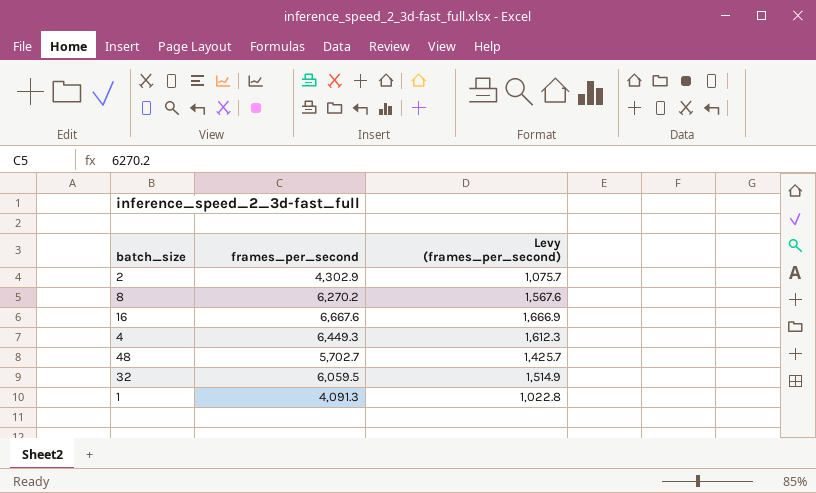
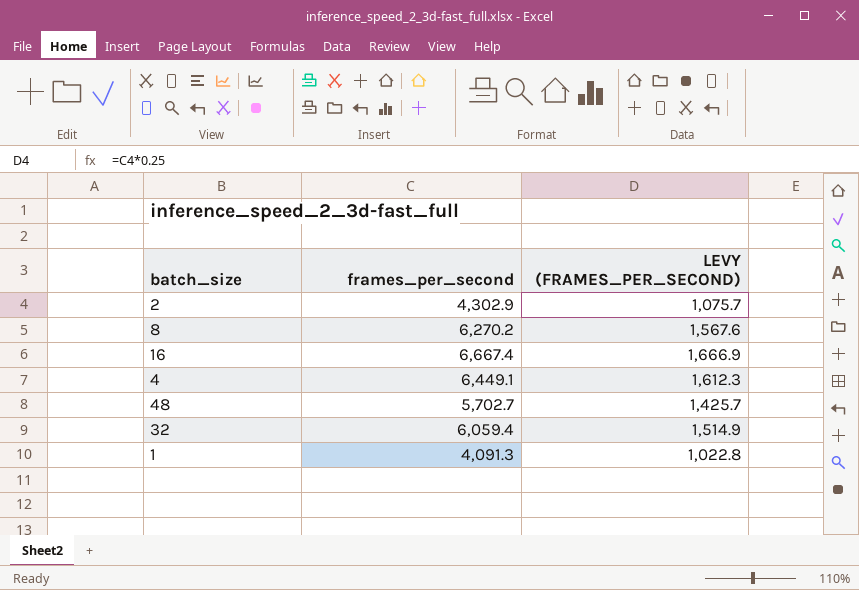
column name: Levy (frames_per_second) -> LEVY (FRAMES_PER_SECOND)
16 | frames_per_second: 6,667.6 -> 6,667.4
4 | frames_per_second: 6,449.3 -> 6,449.1
32 | frames_per_second: 6,059.5 -> 6,059.4

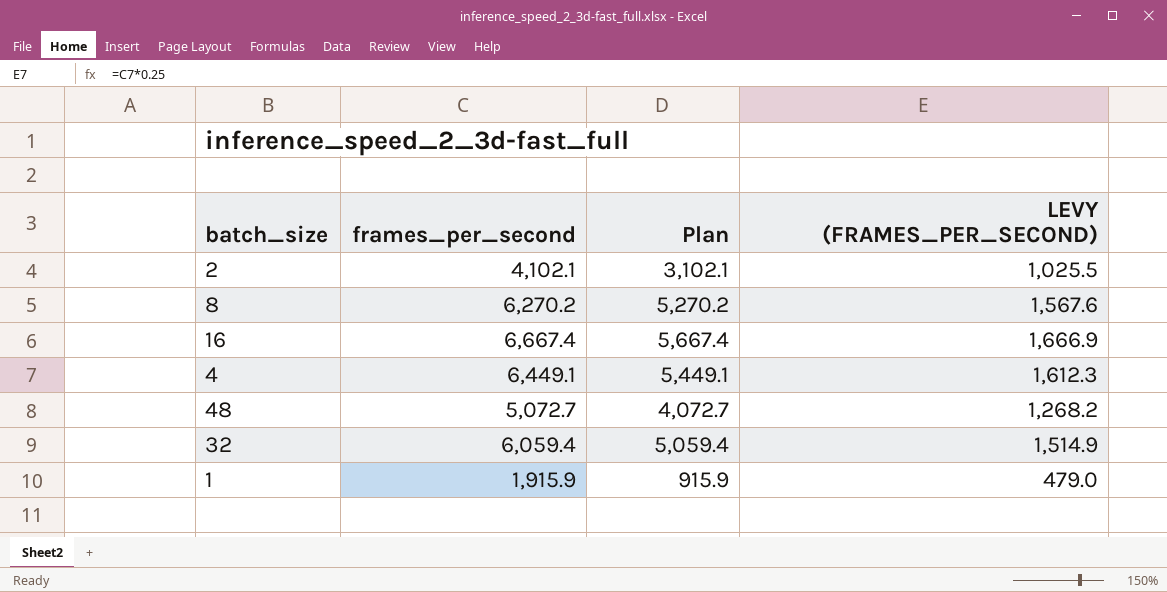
column Plan | formula: none -> [frames_per_second] - 1000
2 | frames_per_second: 4,302.9 -> 4,102.1
2 | LEVY (FRAMES_PER_SECOND): 1,075.7 -> 1,025.5
48 | frames_per_second: 5,702.7 -> 5,072.7
48 | LEVY (FRAMES_PER_SECOND): 1,425.7 -> 1,268.2
1 | frames_per_second: 4,091.3 -> 1,915.9
1 | LEVY (FRAMES_PER_SECOND): 1,022.8 -> 479.0

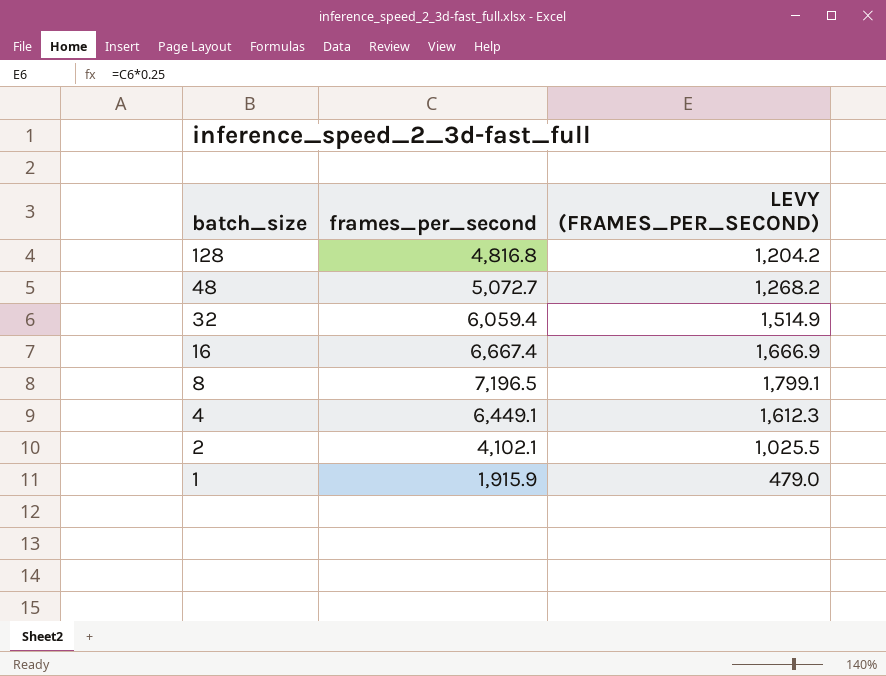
row order: none -> batch_size descending
column Plan | formula: [frames_per_second] - 1000 -> none
row 128: none -> 4,816.8 | 1,204.2
8 | frames_per_second: 6,270.2 -> 7,196.5
8 | LEVY (FRAMES_PER_SECOND): 1,567.6 -> 1,799.1

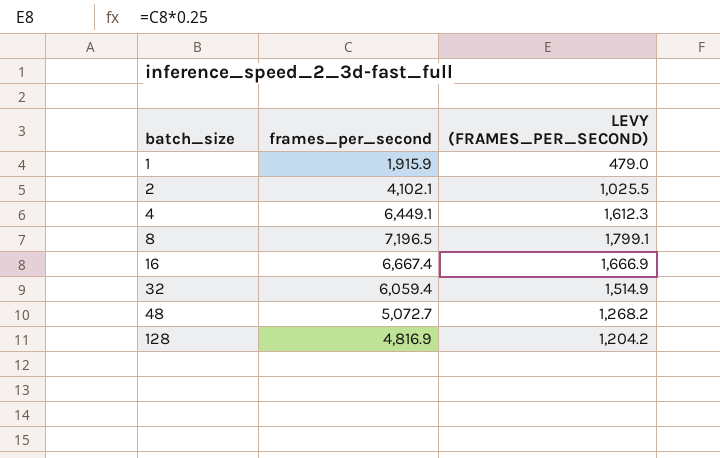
row order: batch_size descending -> batch_size ascending
128 | frames_per_second: 4,816.8 -> 4,816.9

